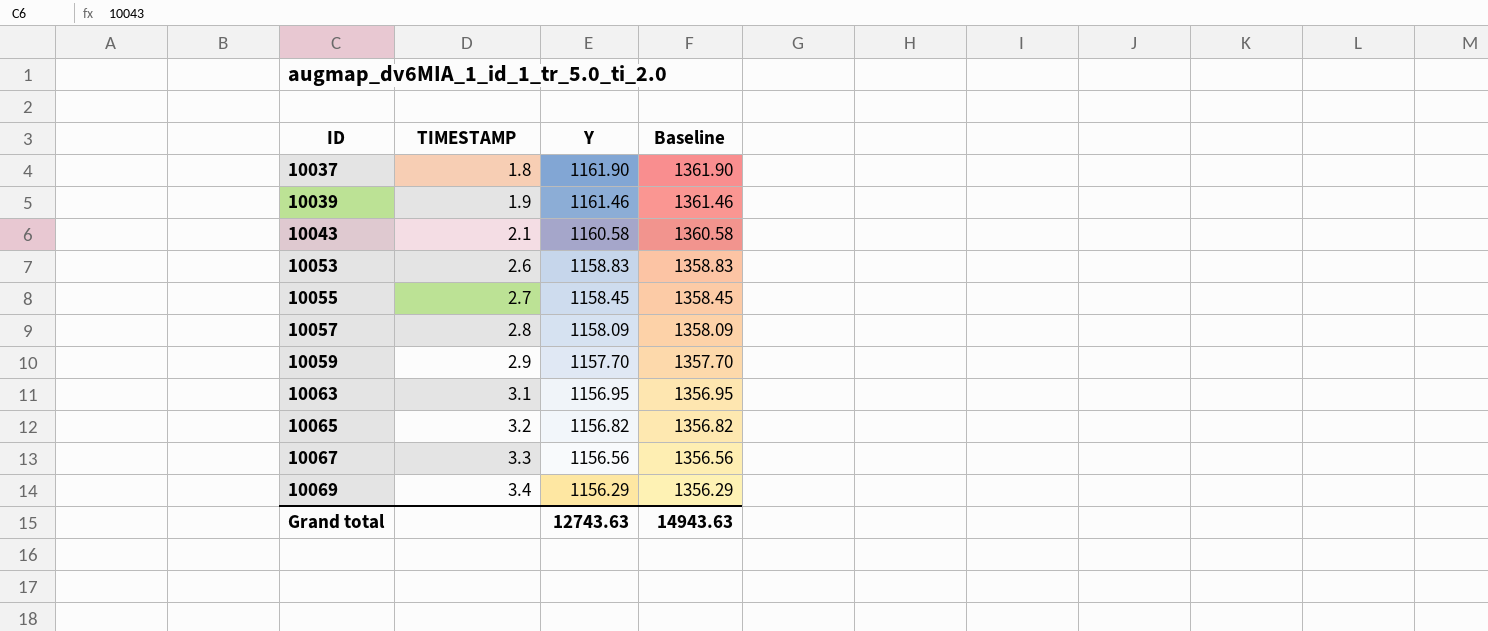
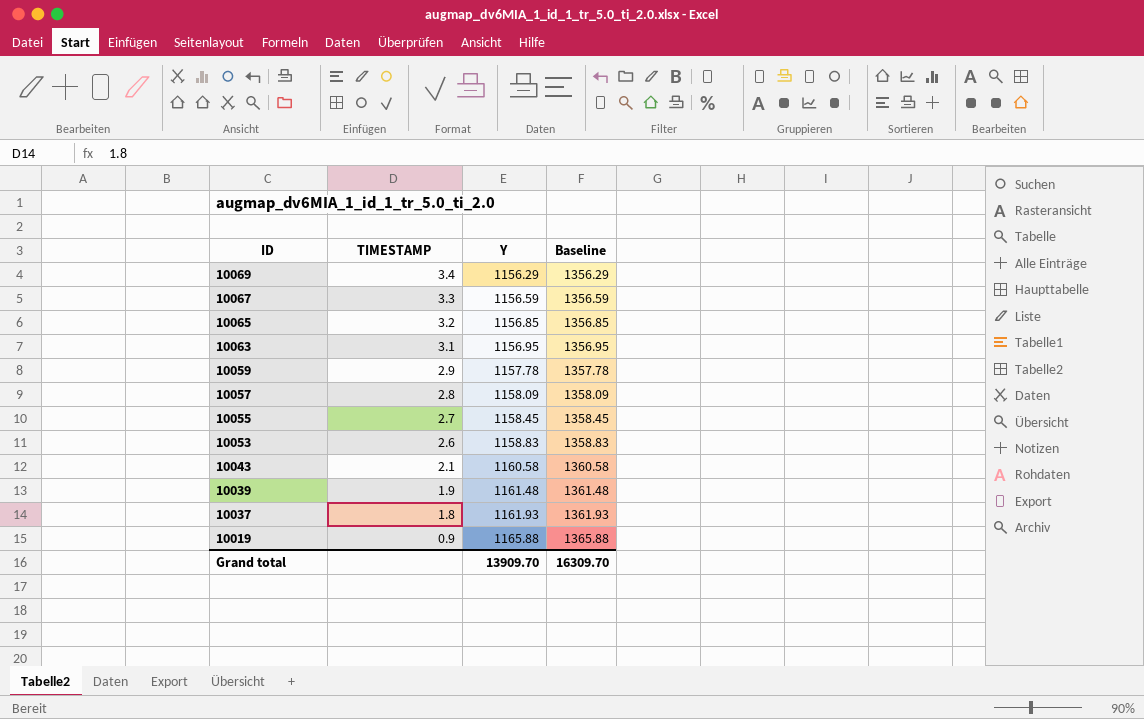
row order: ID ascending -> ID descending
10067 | Y: 1156.56 -> 1156.59
10067 | Baseline: 1356.56 -> 1356.59
10065 | Y: 1156.82 -> 1156.85
10065 | Baseline: 1356.82 -> 1356.85
10059 | Y: 1157.70 -> 1157.78
10059 | Baseline: 1357.70 -> 1357.78
10039 | Y: 1161.46 -> 1161.48
10039 | Baseline: 1361.46 -> 1361.48
10037 | Y: 1161.90 -> 1161.93
10037 | Baseline: 1361.90 -> 1361.93
row 10019: none -> 0.9 | 1165.88 | 1365.88
Grand total | Y: 12743.63 -> 13909.70
Grand total | Baseline: 14943.63 -> 16309.70

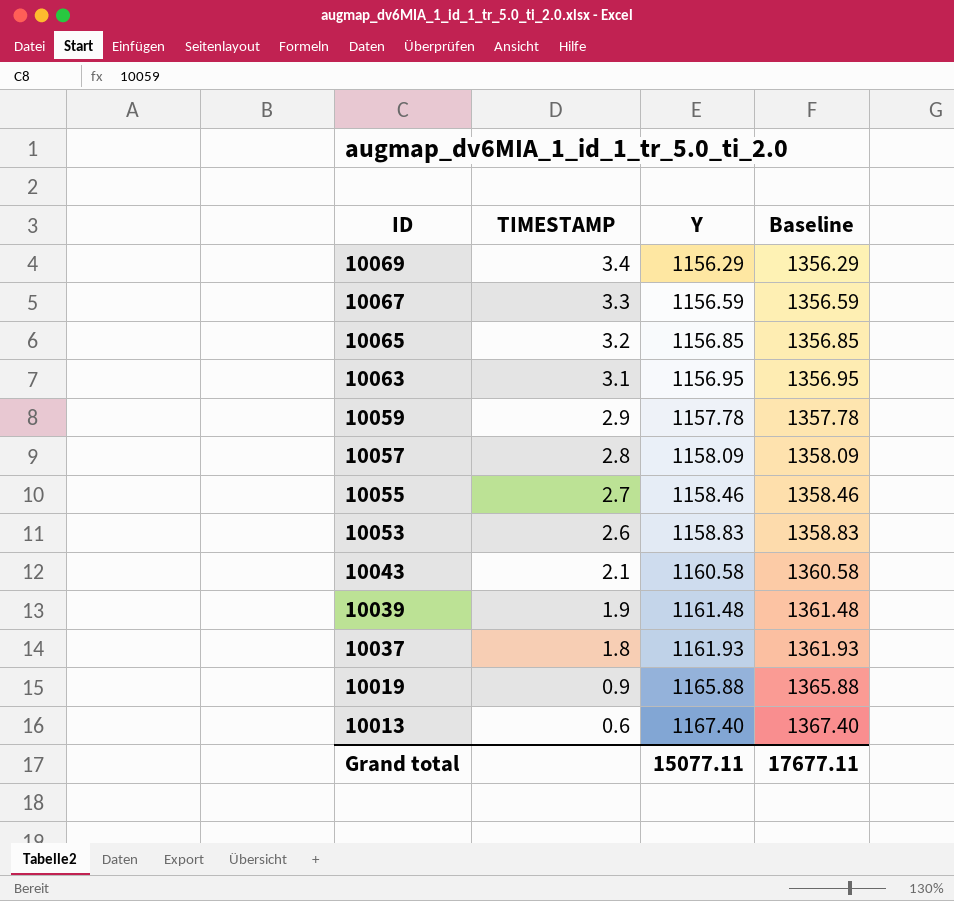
10055 | Y: 1158.45 -> 1158.46
10055 | Baseline: 1358.45 -> 1358.46
row 10013: none -> 0.6 | 1167.40 | 1367.40
Grand total | Y: 13909.70 -> 15077.11
Grand total | Baseline: 16309.70 -> 17677.11

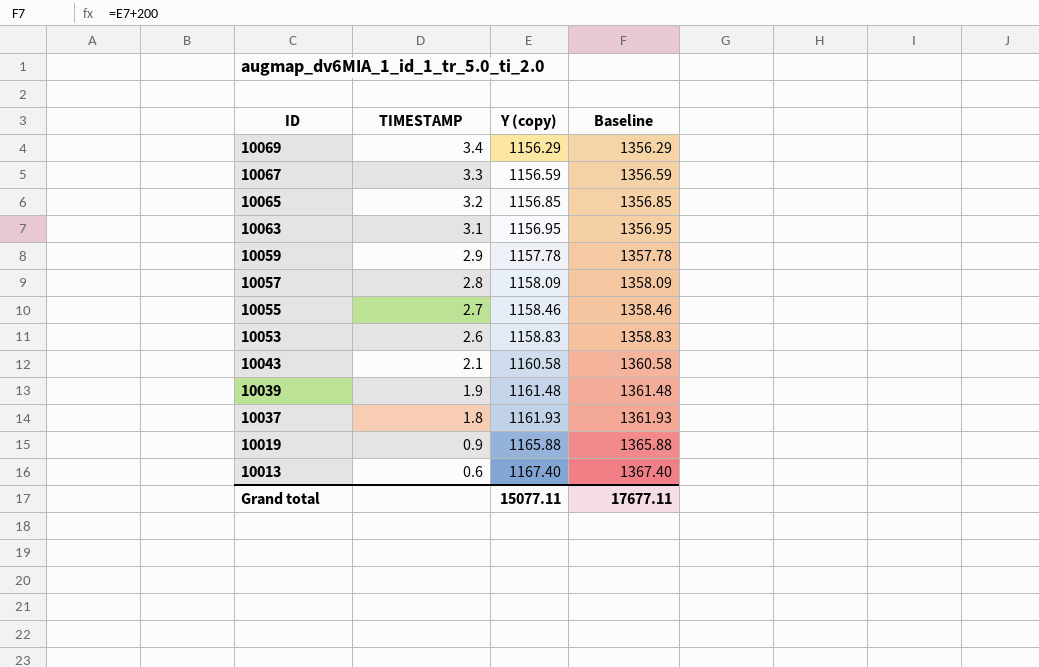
column name: Y -> Y (copy)

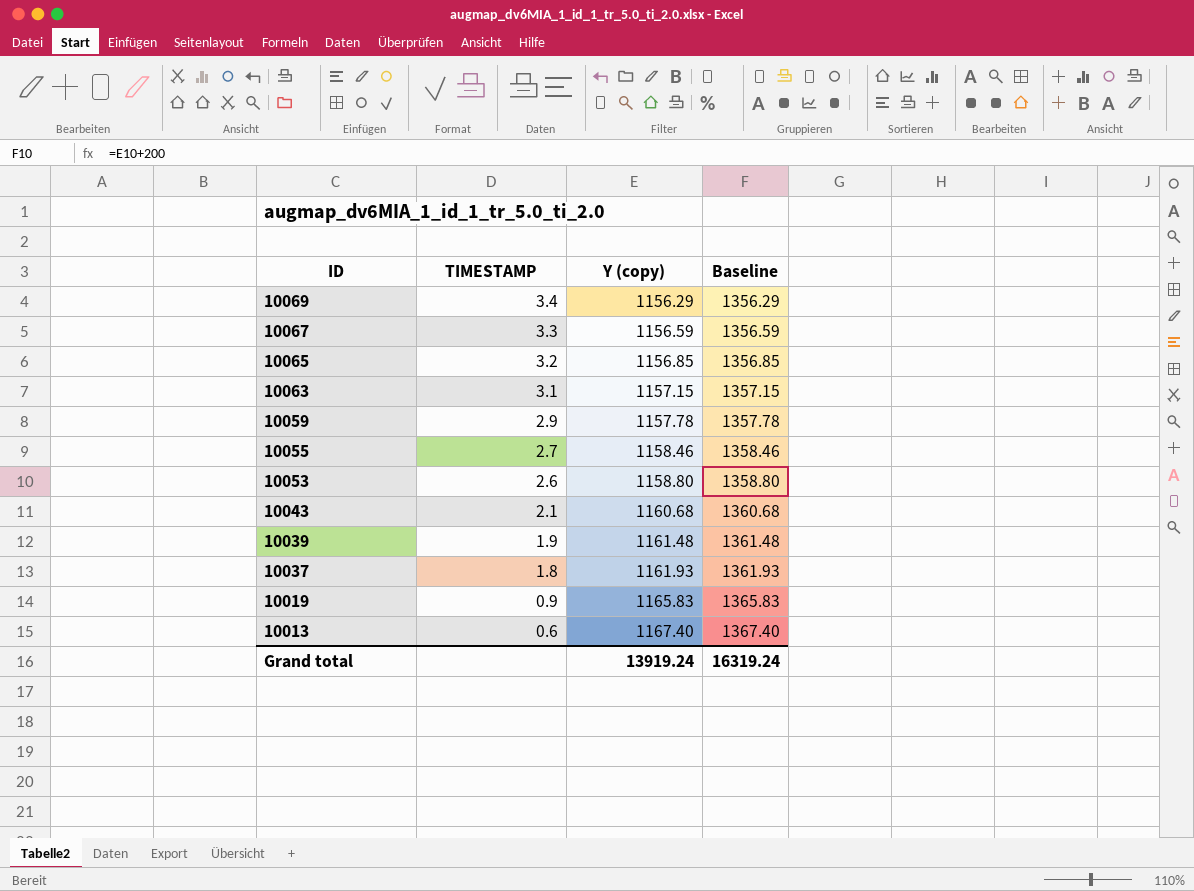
row 10057: 2.8 | 1158.09 | 1358.09 -> none
10063 | Y (copy): 1156.95 -> 1157.15
10063 | Baseline: 1356.95 -> 1357.15
10053 | Y (copy): 1158.83 -> 1158.80
10053 | Baseline: 1358.83 -> 1358.80
10043 | Y (copy): 1160.58 -> 1160.68
10043 | Baseline: 1360.58 -> 1360.68
10019 | Y (copy): 1165.88 -> 1165.83
10019 | Baseline: 1365.88 -> 1365.83
Grand total | Y (copy): 15077.11 -> 13919.24
Grand total | Baseline: 17677.11 -> 16319.24

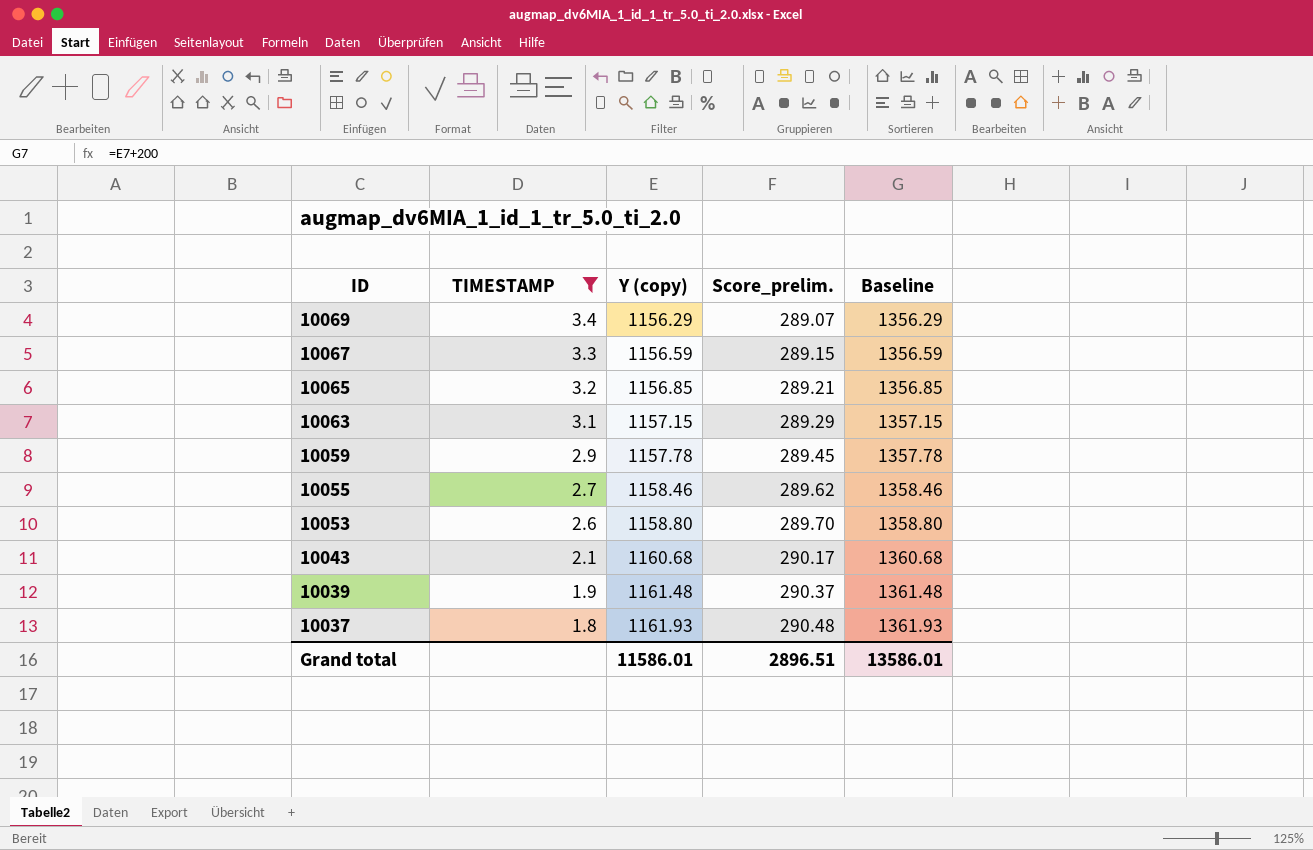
filter: none -> TIMESTAMP >= 1.8
column Score_prelim. | formula: none -> [Y (copy)] * 0.25
Grand total | Y (copy): 13919.24 -> 11586.01
Grand total | Baseline: 16319.24 -> 13586.01

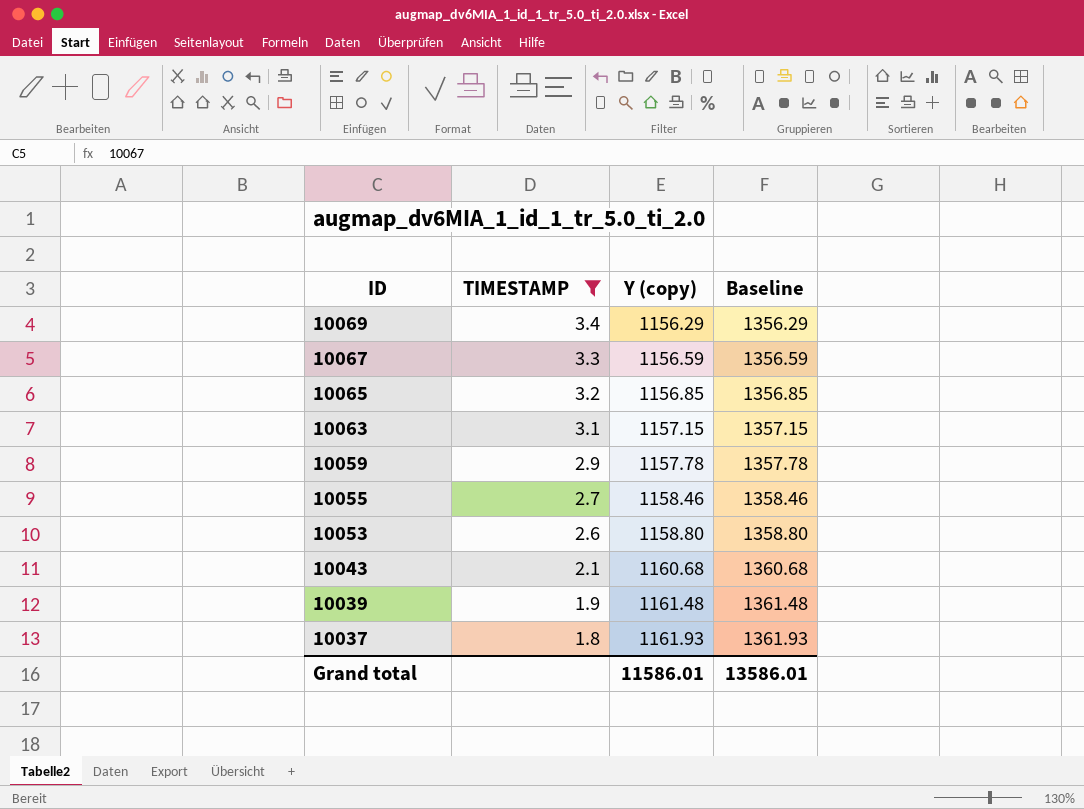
column Score_prelim. | formula: [Y (copy)] * 0.25 -> none

